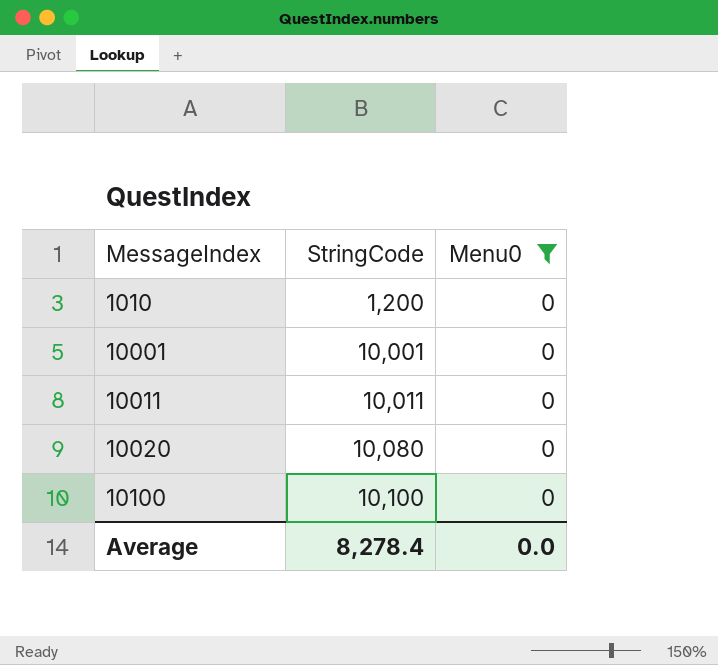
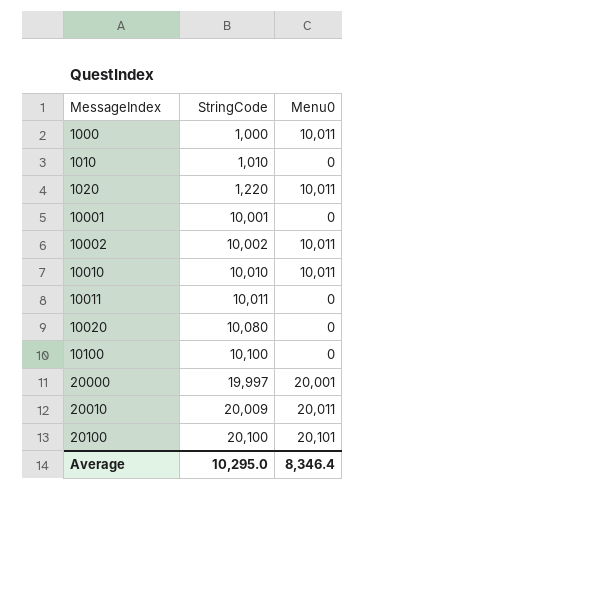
filter: Menu0 = 0 -> none
1010 | StringCode: 1,200 -> 1,010
Average | StringCode: 8,278.4 -> 10,295.0
Average | Menu0: 0.0 -> 8,346.4

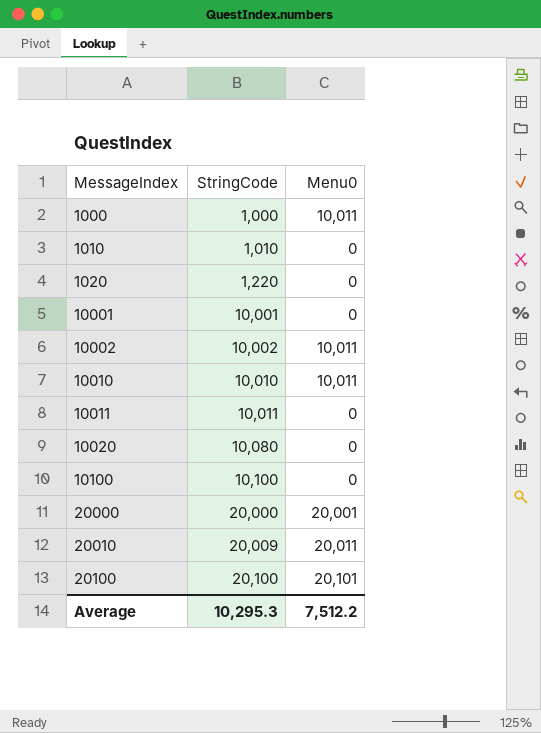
1020 | Menu0: 10,011 -> 0
20000 | StringCode: 19,997 -> 20,000
Average | StringCode: 10,295.0 -> 10,295.3
Average | Menu0: 8,346.4 -> 7,512.2

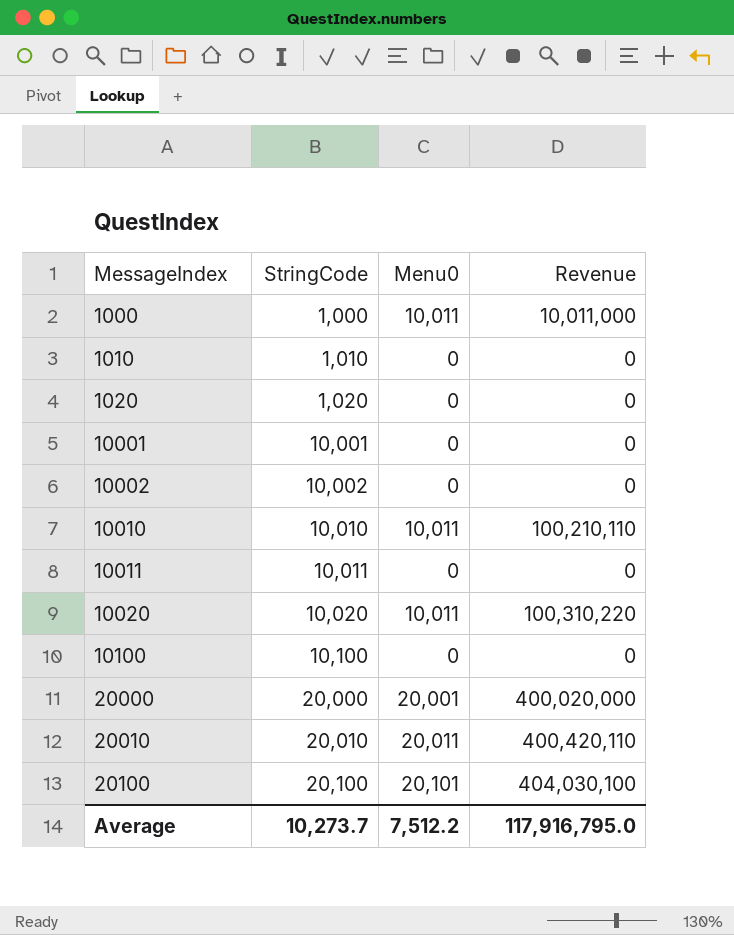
column Revenue | formula: none -> [StringCode] * [Menu0]
1020 | StringCode: 1,220 -> 1,020
10002 | Menu0: 10,011 -> 0
10020 | StringCode: 10,080 -> 10,020
10020 | Menu0: 0 -> 10,011
20010 | StringCode: 20,009 -> 20,010
Average | StringCode: 10,295.3 -> 10,273.7

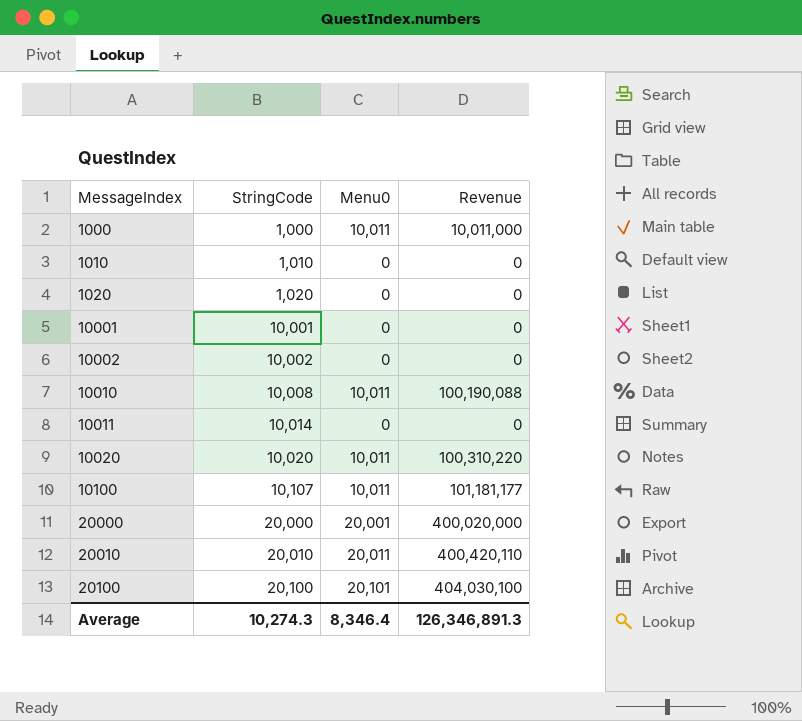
10010 | StringCode: 10,010 -> 10,008
10010 | Revenue: 100,210,110 -> 100,190,088
10011 | StringCode: 10,011 -> 10,014
10100 | StringCode: 10,100 -> 10,107
10100 | Menu0: 0 -> 10,011
10100 | Revenue: 0 -> 101,181,177
Average | StringCode: 10,273.7 -> 10,274.3
Average | Menu0: 7,512.2 -> 8,346.4
Average | Revenue: 117,916,795.0 -> 126,346,891.3

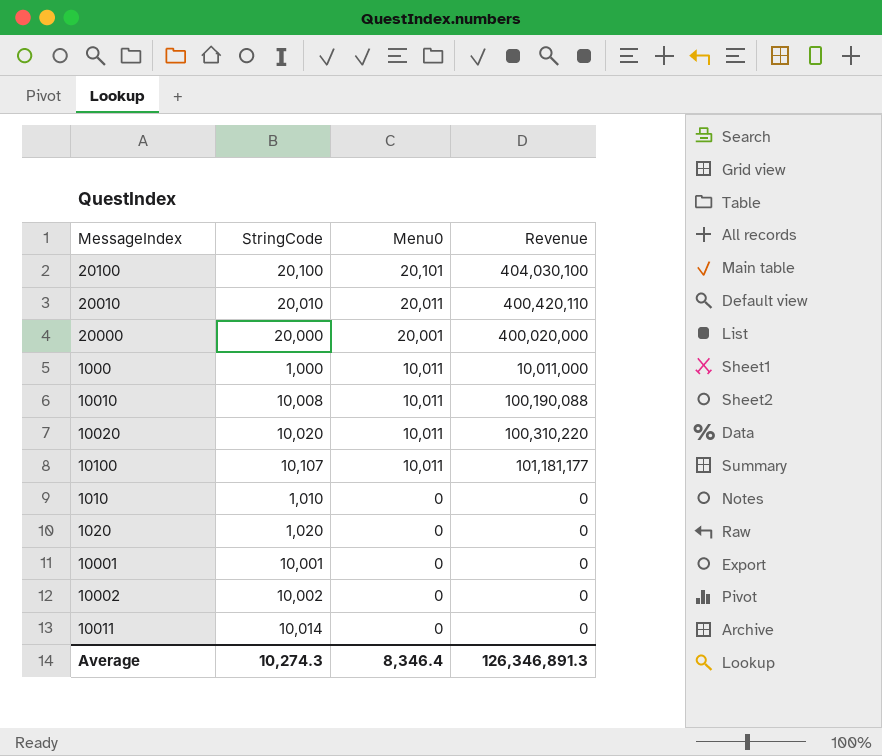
row order: MessageIndex ascending -> Menu0 descending

